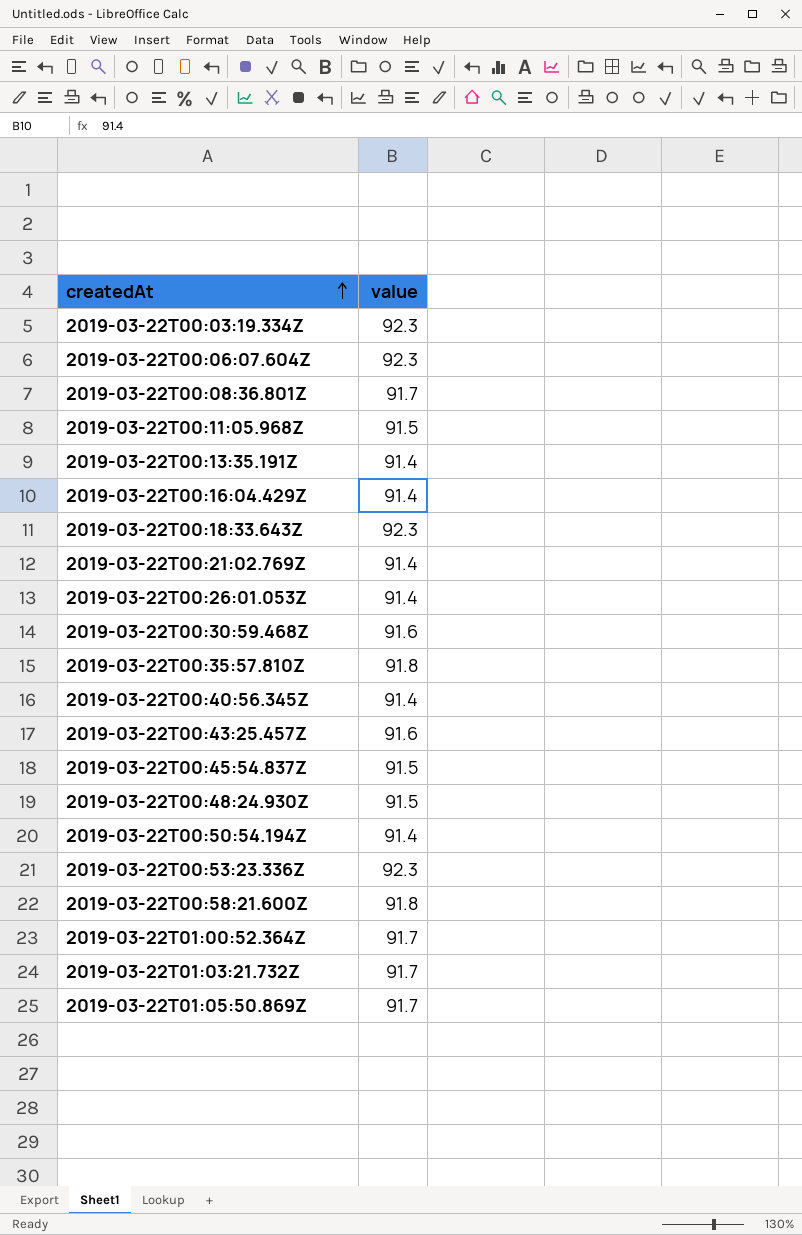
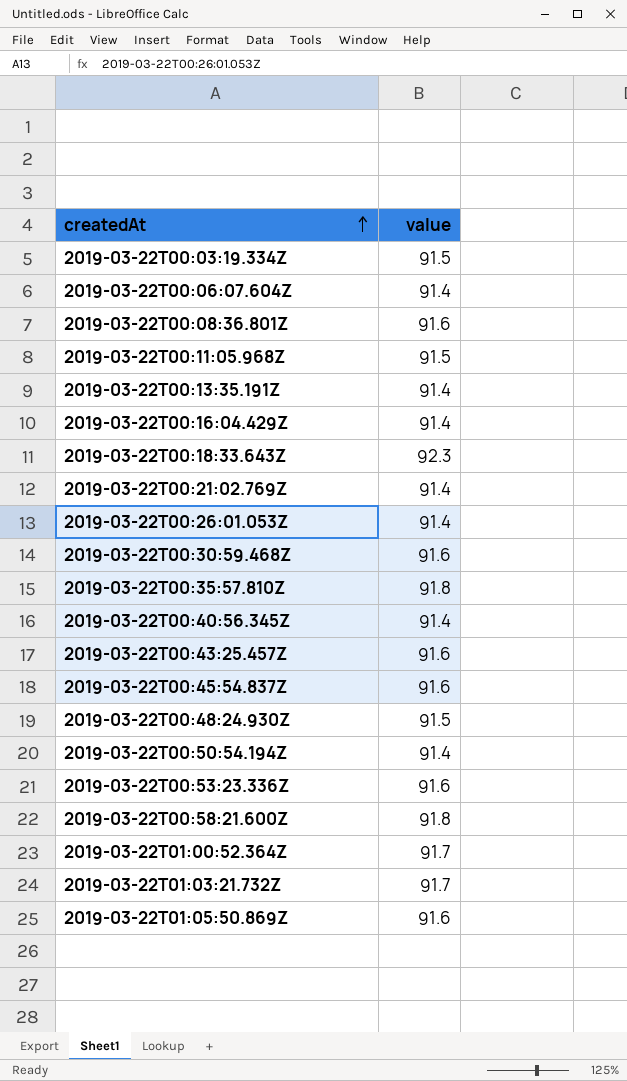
2019-03-22T00:03:19.334Z | value: 92.3 -> 91.5
2019-03-22T00:06:07.604Z | value: 92.3 -> 91.4
2019-03-22T00:08:36.801Z | value: 91.7 -> 91.6
2019-03-22T00:45:54.837Z | value: 91.5 -> 91.6
2019-03-22T00:53:23.336Z | value: 92.3 -> 91.6
2019-03-22T01:05:50.869Z | value: 91.7 -> 91.6

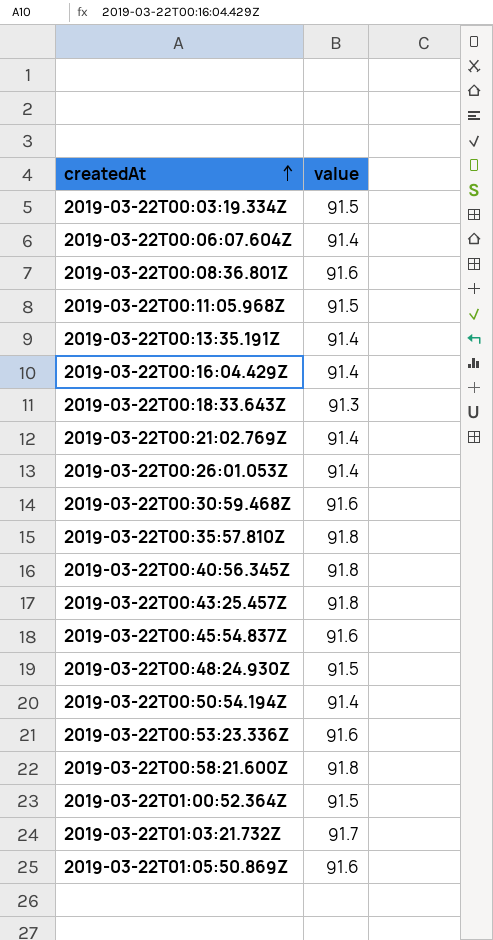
2019-03-22T00:18:33.643Z | value: 92.3 -> 91.3
2019-03-22T00:40:56.345Z | value: 91.4 -> 91.8
2019-03-22T00:43:25.457Z | value: 91.6 -> 91.8
2019-03-22T01:00:52.364Z | value: 91.7 -> 91.5

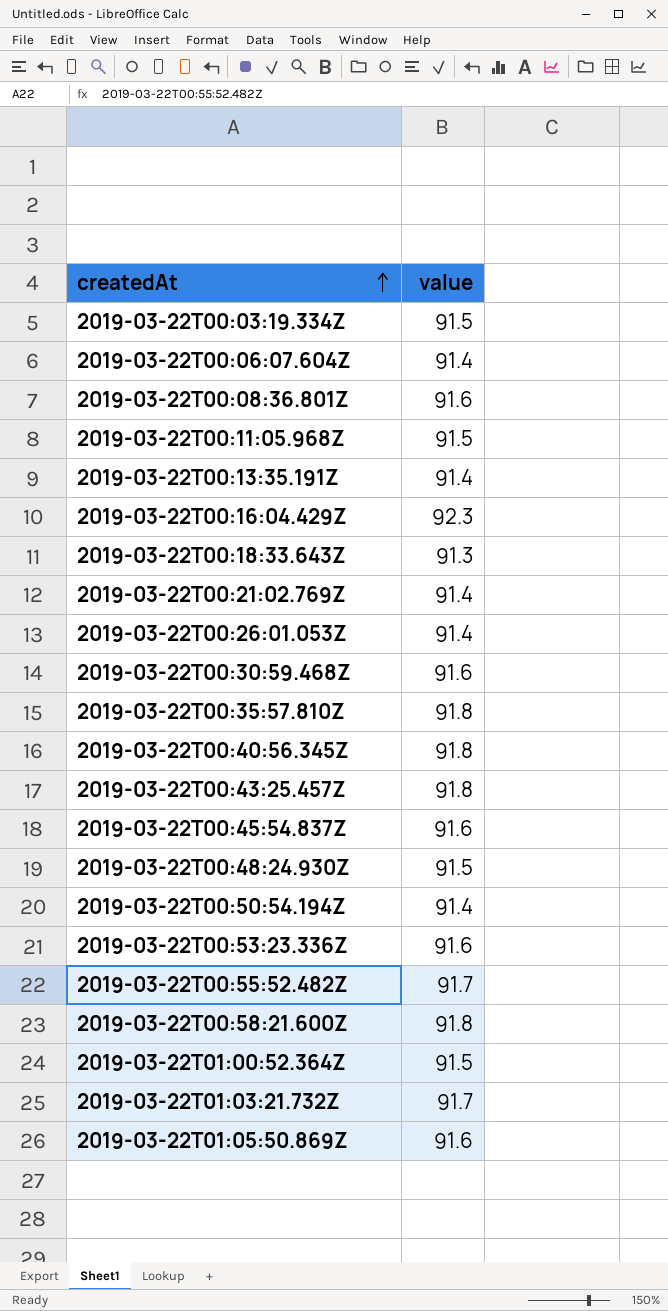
2019-03-22T00:16:04.429Z | value: 91.4 -> 92.3
row 2019-03-22T00:55:52.482Z: none -> 91.7

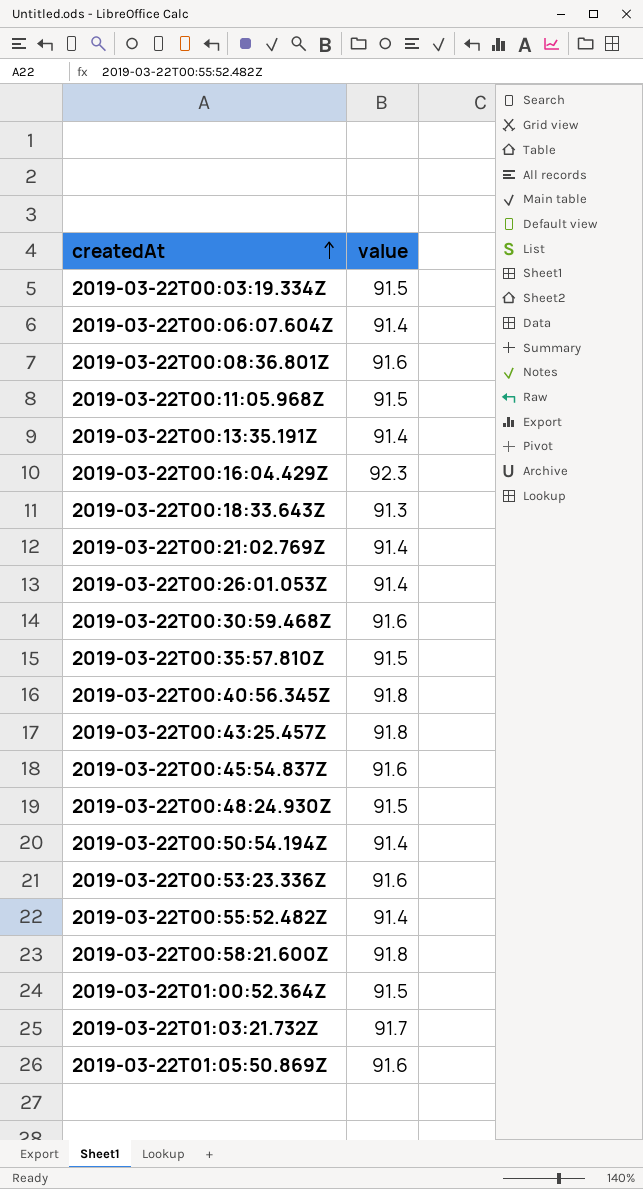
2019-03-22T00:35:57.810Z | value: 91.8 -> 91.5
2019-03-22T00:55:52.482Z | value: 91.7 -> 91.4

